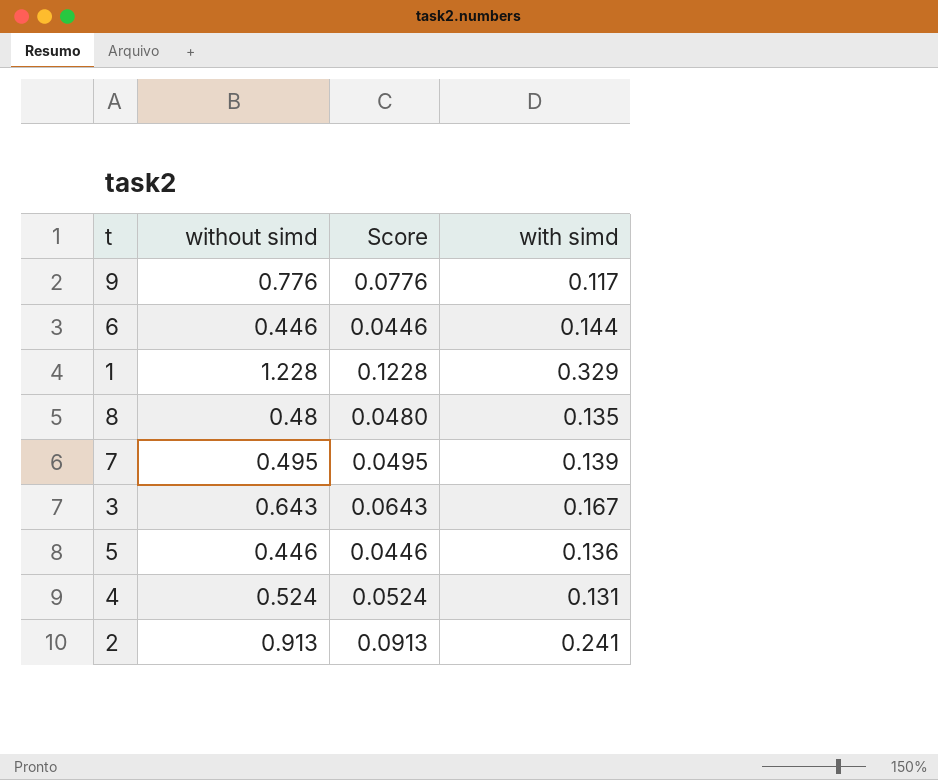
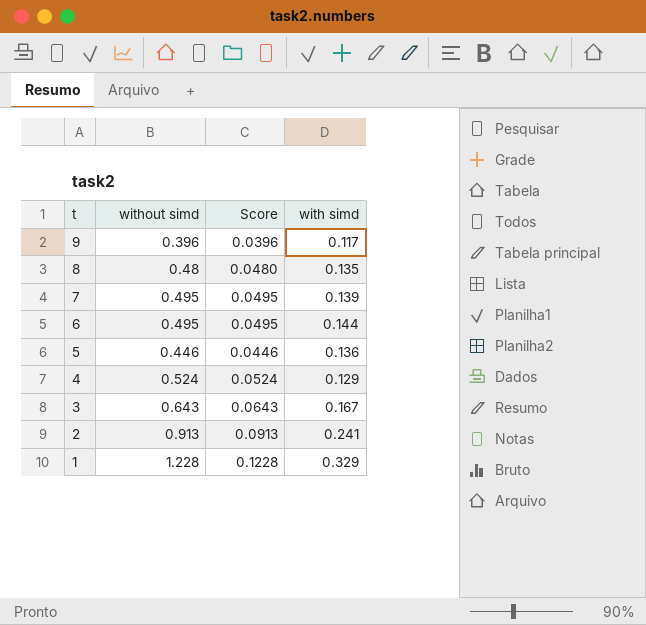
row order: none -> t descending
9 | without simd: 0.776 -> 0.396
9 | Score: 0.0776 -> 0.0396
6 | without simd: 0.446 -> 0.495
6 | Score: 0.0446 -> 0.0495
4 | with simd: 0.131 -> 0.129

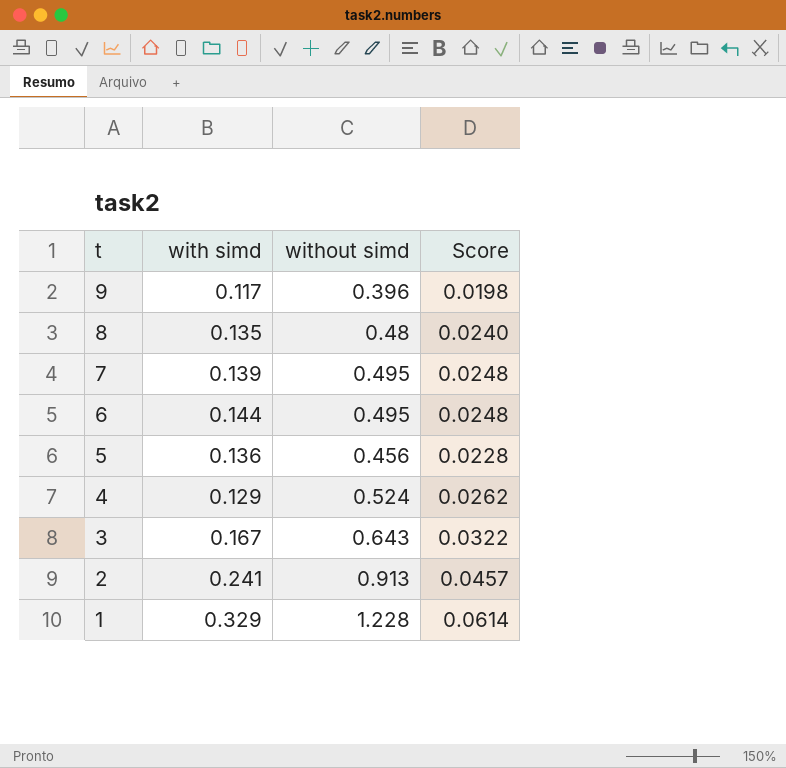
column with simd | position: 4 -> 2
column Score | formula: [without simd] * 0.1 -> [without simd] * 0.05
5 | without simd: 0.446 -> 0.456

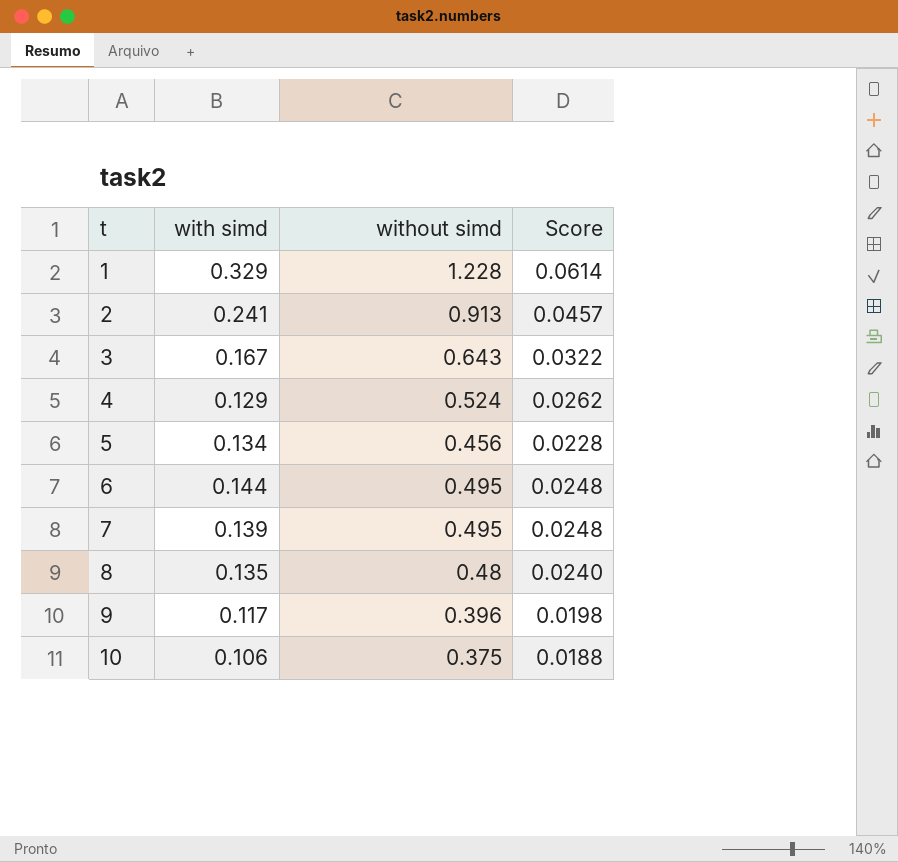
row order: t descending -> t ascending
5 | with simd: 0.136 -> 0.134
row 10: none -> 0.106 | 0.375 | 0.0188

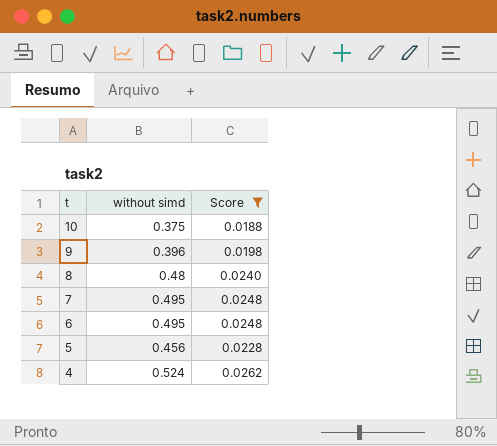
filter: none -> Score <= 0.0262
row order: t ascending -> t descending
column with simd | position: 2 -> none

